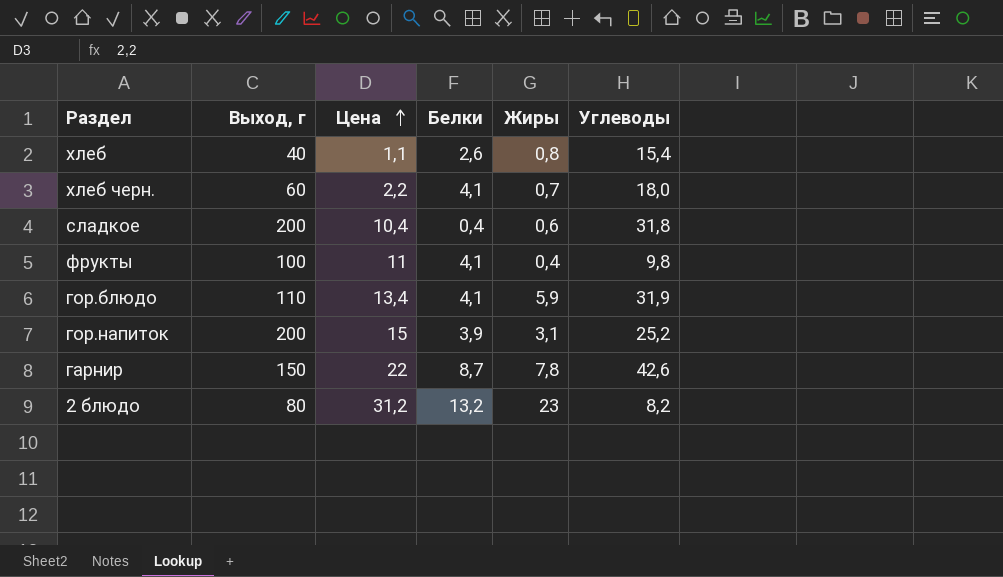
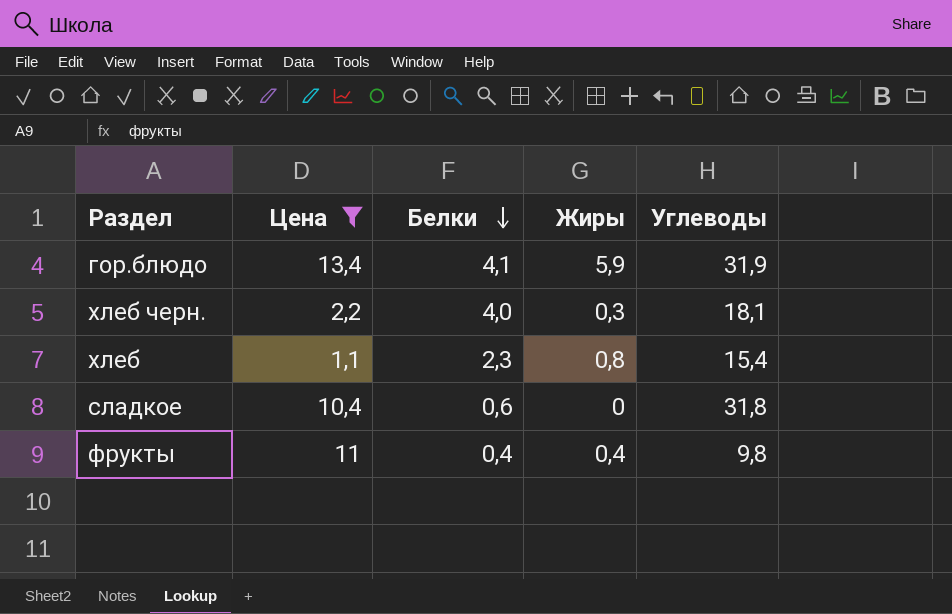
filter: none -> Цена <= 13,4
row order: Цена ascending -> Белки descending
column Выход, г | position: 2 -> none
хлеб черн. | Белки: 4,1 -> 4,0
хлеб черн. | Жиры: 0,7 -> 0,3
хлеб черн. | Углеводы: 18,0 -> 18,1
хлеб | Белки: 2,6 -> 2,3
сладкое | Белки: 0,4 -> 0,6
сладкое | Жиры: 0,6 -> 0
фрукты | Белки: 4,1 -> 0,4

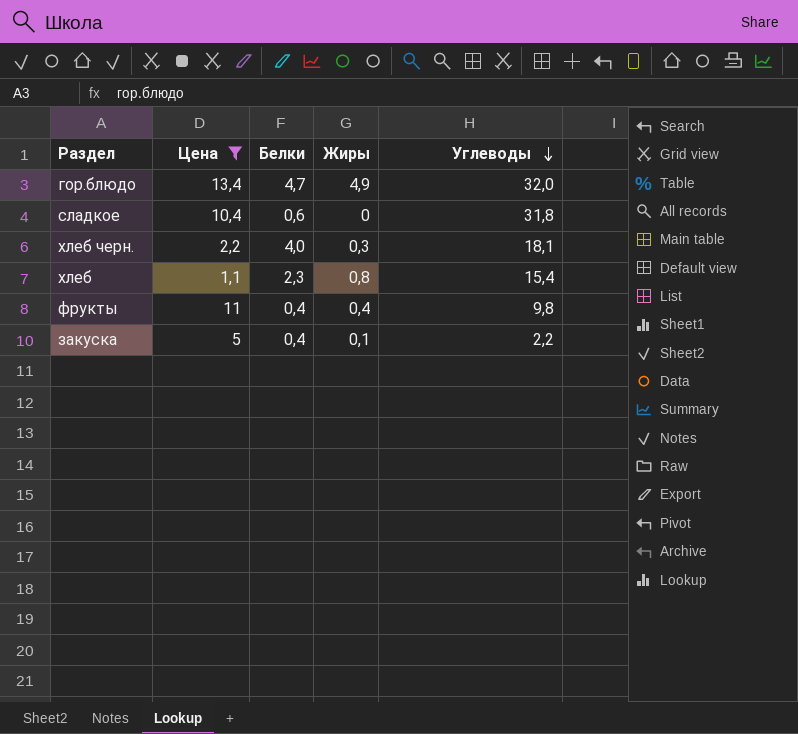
row order: Белки descending -> Углеводы descending
гор.блюдо | Белки: 4,1 -> 4,7
гор.блюдо | Жиры: 5,9 -> 4,9
гор.блюдо | Углеводы: 31,9 -> 32,0
row закуска: none -> 5 | 0,4 | 0,1 | 2,2

